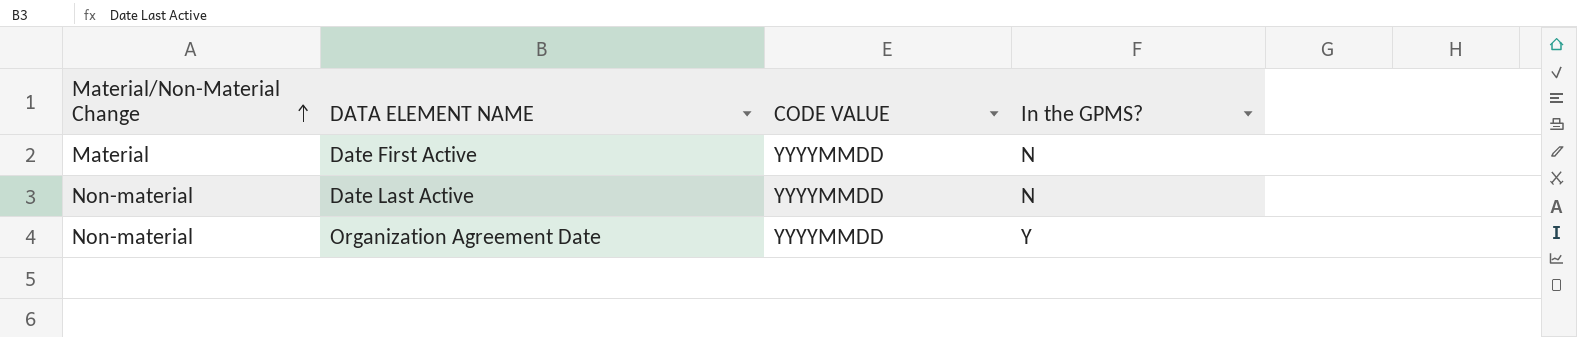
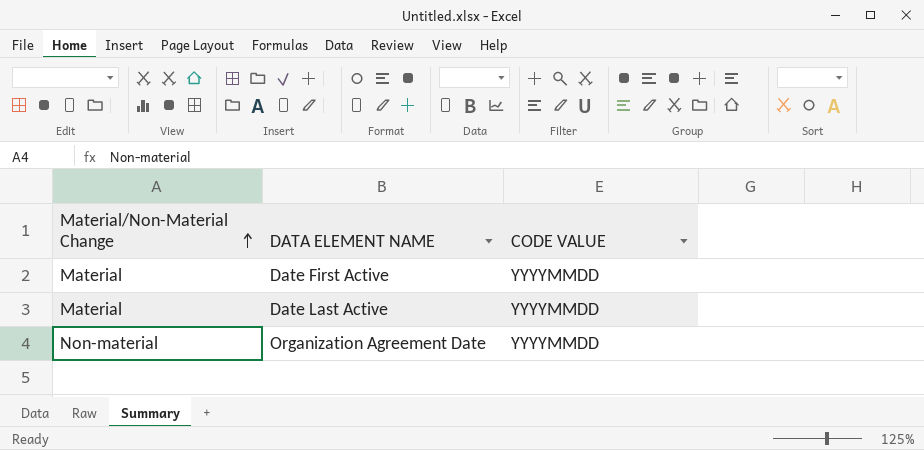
column In the GPMS? | position: 4 -> none
Date Last Active | Material/Non-Material Change: Non-material -> Material

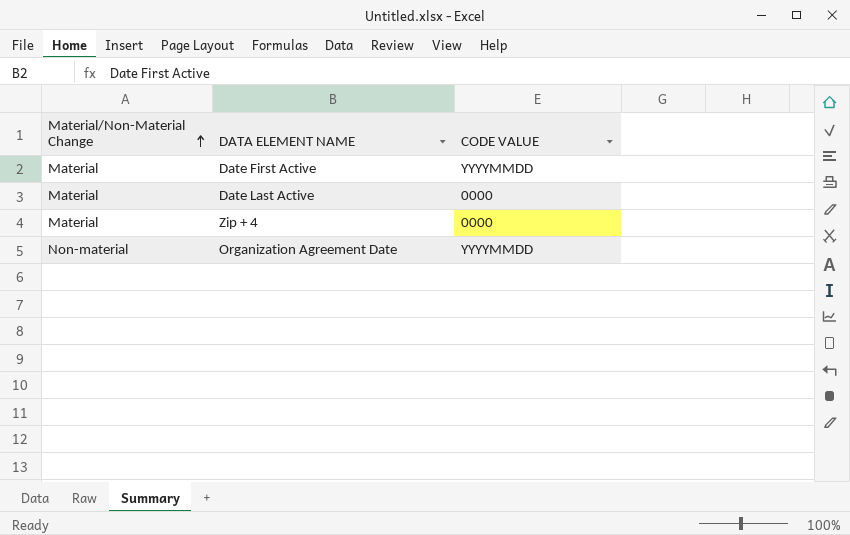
Date Last Active | CODE VALUE: YYYYMMDD -> 0000
row Zip + 4: none -> Material | 0000

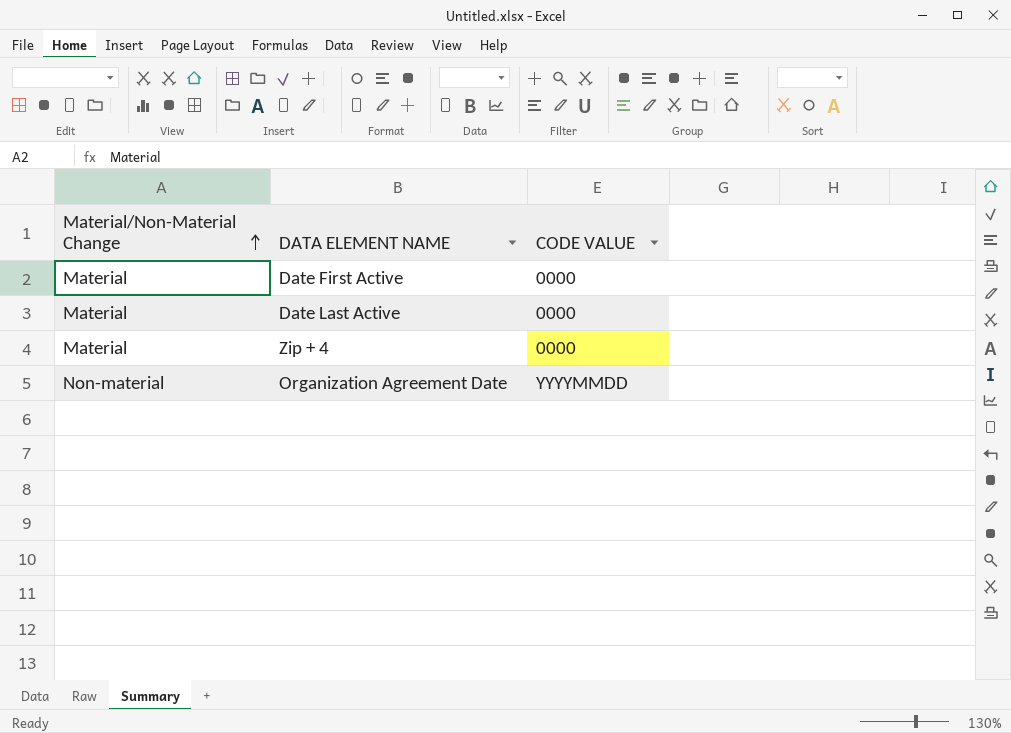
Date First Active | CODE VALUE: YYYYMMDD -> 0000

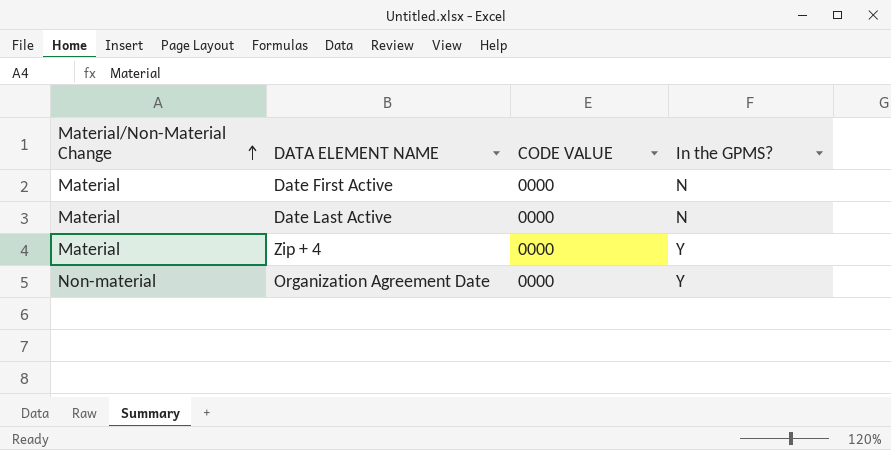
column In the GPMS? | position: none -> 4
Organization Agreement Date | CODE VALUE: YYYYMMDD -> 0000

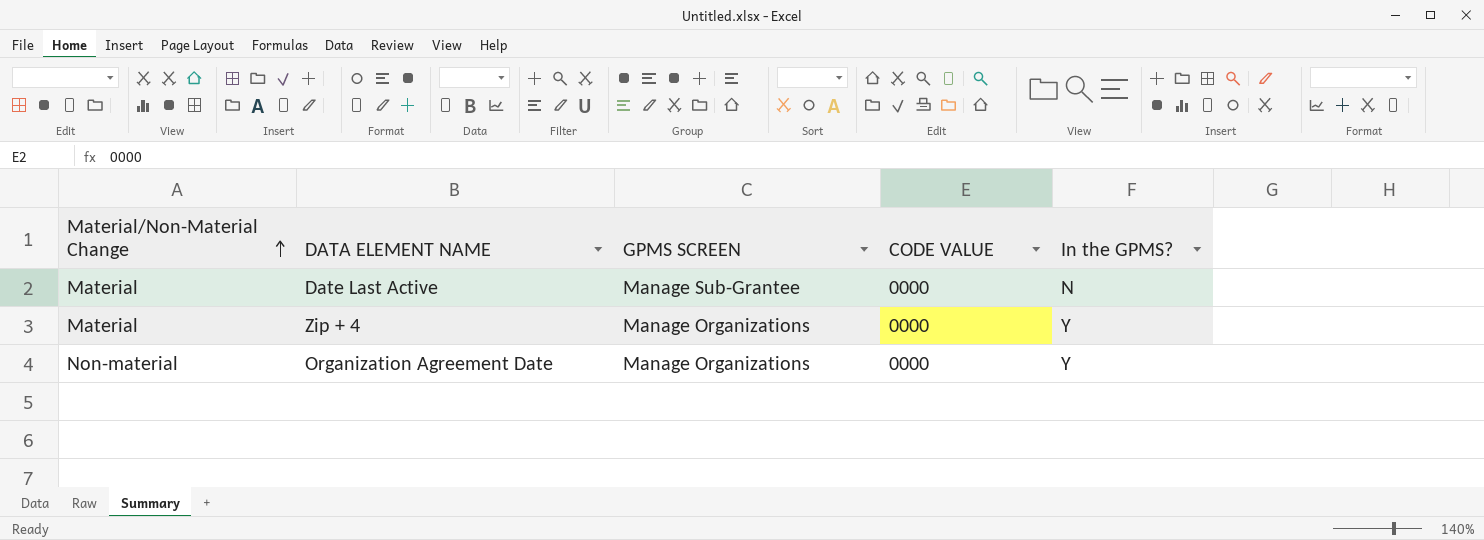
column GPMS SCREEN | position: none -> 3
row Date First Active: Material | 0000 | N -> none

